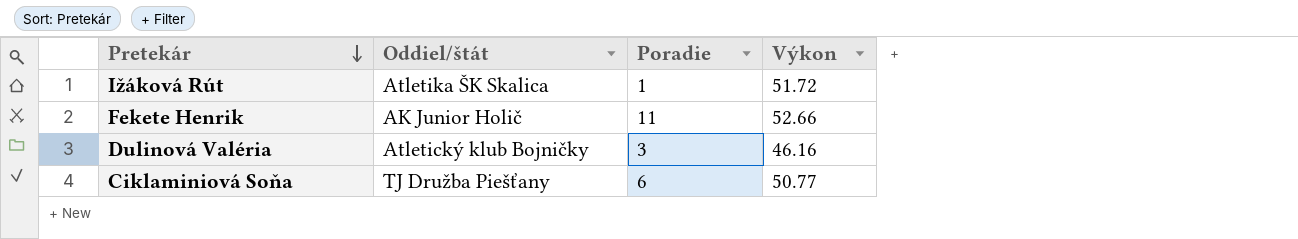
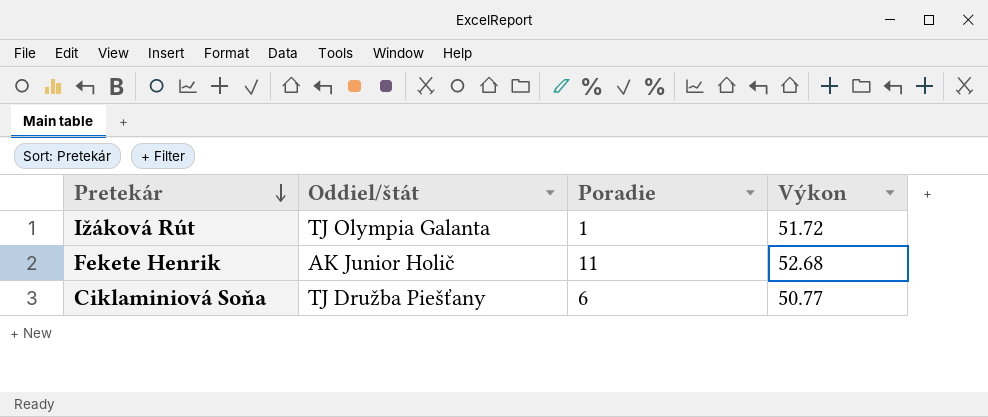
row Dulinová Valéria: Atletický klub Bojničky | 3 | 46.16 -> none
Ižáková Rút | Oddiel/štát: Atletika ŠK Skalica -> TJ Olympia Galanta
Fekete Henrik | Výkon: 52.66 -> 52.68

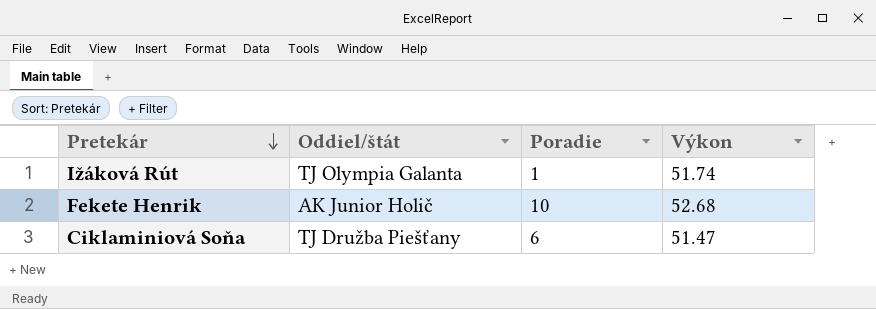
Ižáková Rút | Výkon: 51.72 -> 51.74
Fekete Henrik | Poradie: 11 -> 10
Ciklaminiová Soňa | Výkon: 50.77 -> 51.47

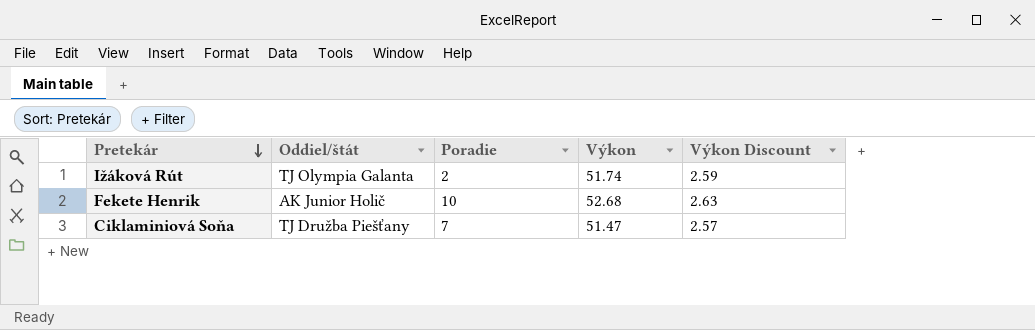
column Výkon Discount | formula: none -> [Výkon] * 0.05
Ižáková Rút | Poradie: 1 -> 2
Ciklaminiová Soňa | Poradie: 6 -> 7

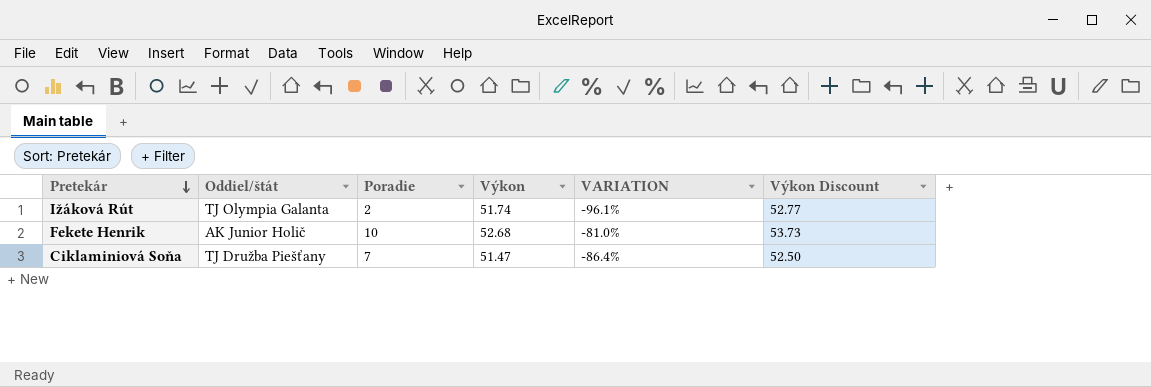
column VARIATION | formula: none -> ([Poradie] - [Výkon]) / [Výkon]
column Výkon Discount | formula: [Výkon] * 0.05 -> [Výkon] * 1.02

